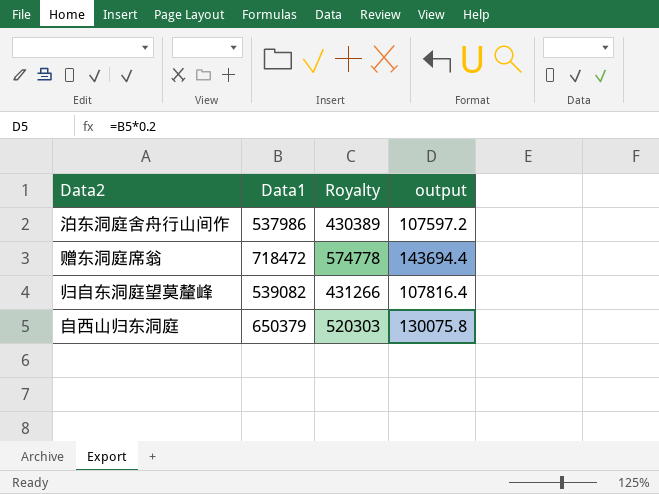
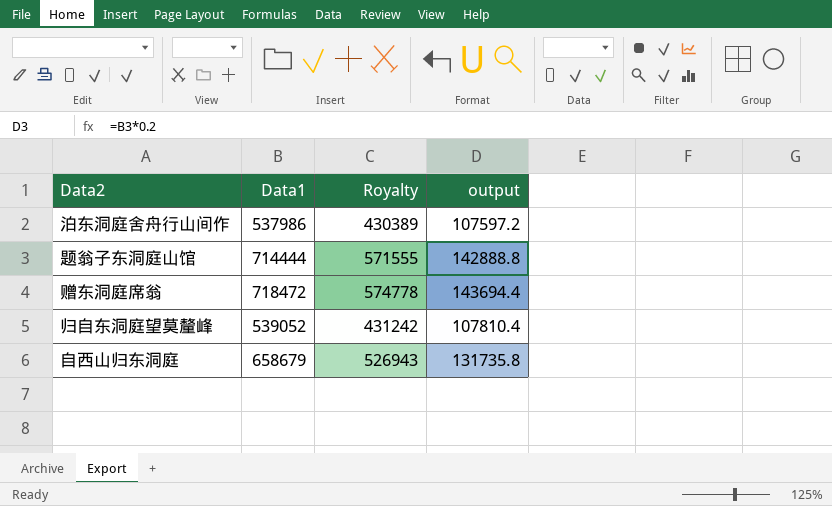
row 题翁子东洞庭山馆: none -> 714444 | 571555 | 142888.8
归自东洞庭望莫釐峰 | Data1: 539082 -> 539052
归自东洞庭望莫釐峰 | Royalty: 431266 -> 431242
归自东洞庭望莫釐峰 | output: 107816.4 -> 107810.4
自西山归东洞庭 | Data1: 650379 -> 658679
自西山归东洞庭 | Royalty: 520303 -> 526943
自西山归东洞庭 | output: 130075.8 -> 131735.8

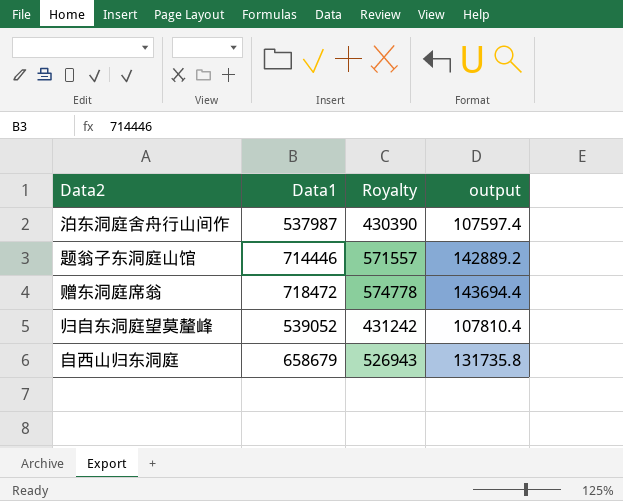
泊东洞庭舍舟行山间作 | Data1: 537986 -> 537987
泊东洞庭舍舟行山间作 | Royalty: 430389 -> 430390
泊东洞庭舍舟行山间作 | output: 107597.2 -> 107597.4
题翁子东洞庭山馆 | Data1: 714444 -> 714446
题翁子东洞庭山馆 | Royalty: 571555 -> 571557
题翁子东洞庭山馆 | output: 142888.8 -> 142889.2

